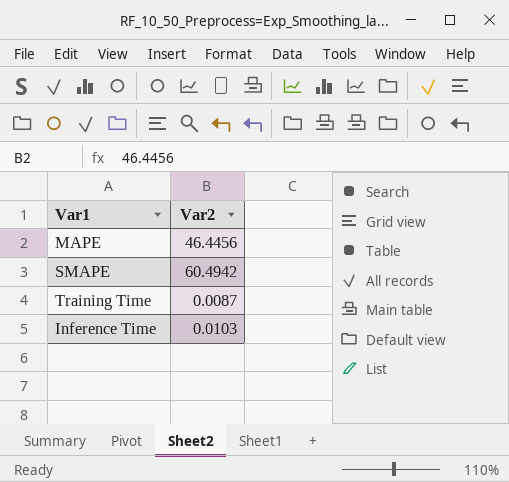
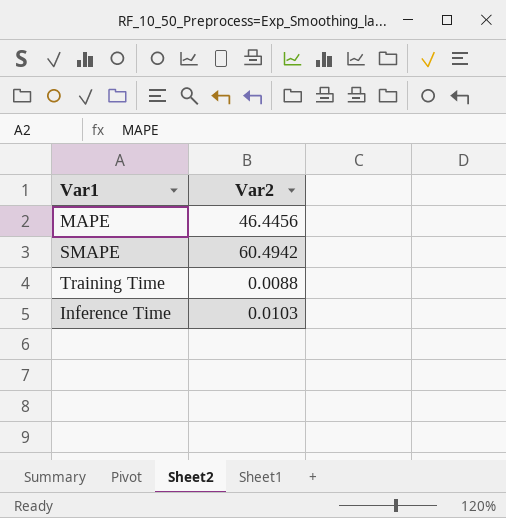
Training Time | Var2: 0.0087 -> 0.0088

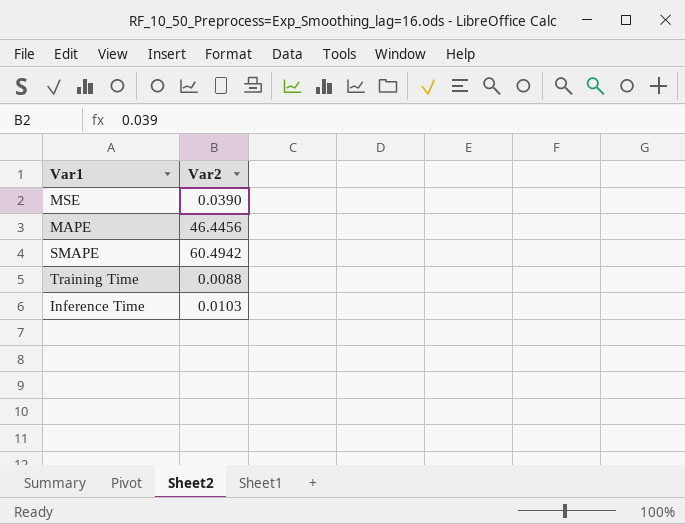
row MSE: none -> 0.0390

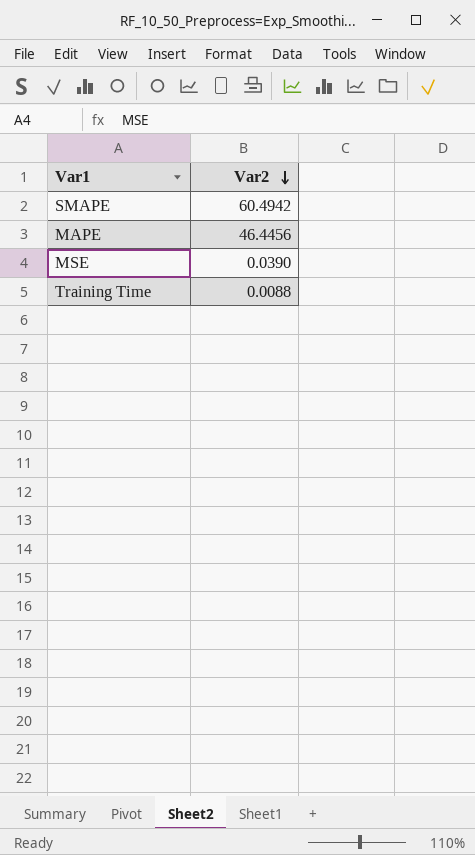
row order: none -> Var2 descending
row Inference Time: 0.0103 -> none

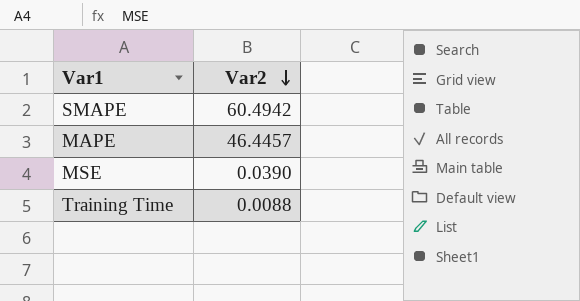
MAPE | Var2: 46.4456 -> 46.4457

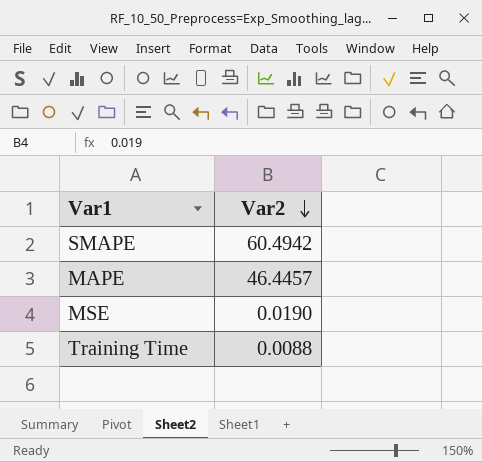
MSE | Var2: 0.0390 -> 0.0190

